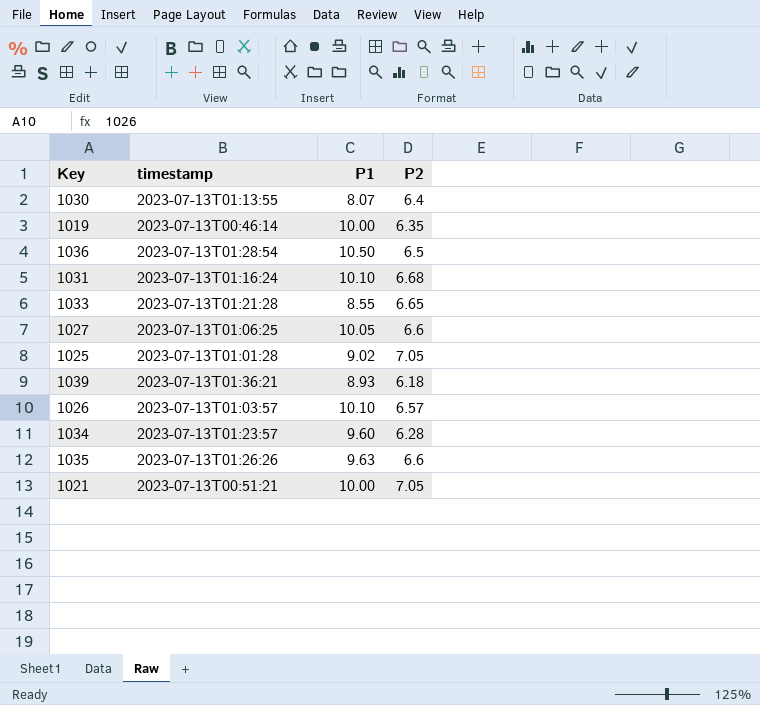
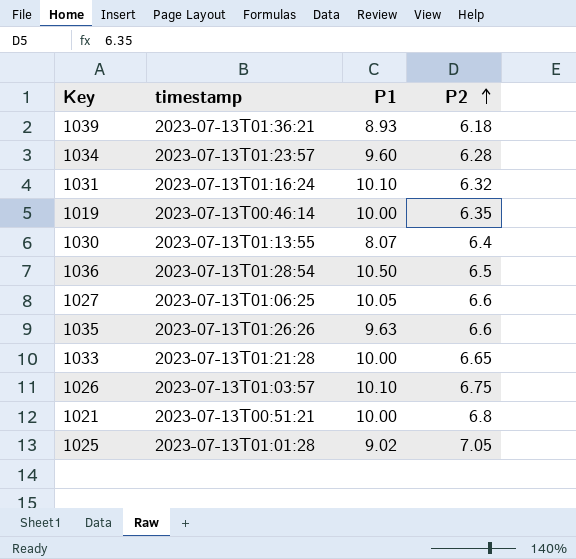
row order: none -> P2 ascending
1031 | P2: 6.68 -> 6.32
1033 | P1: 8.55 -> 10.00
1026 | P2: 6.57 -> 6.75
1021 | P2: 7.05 -> 6.8

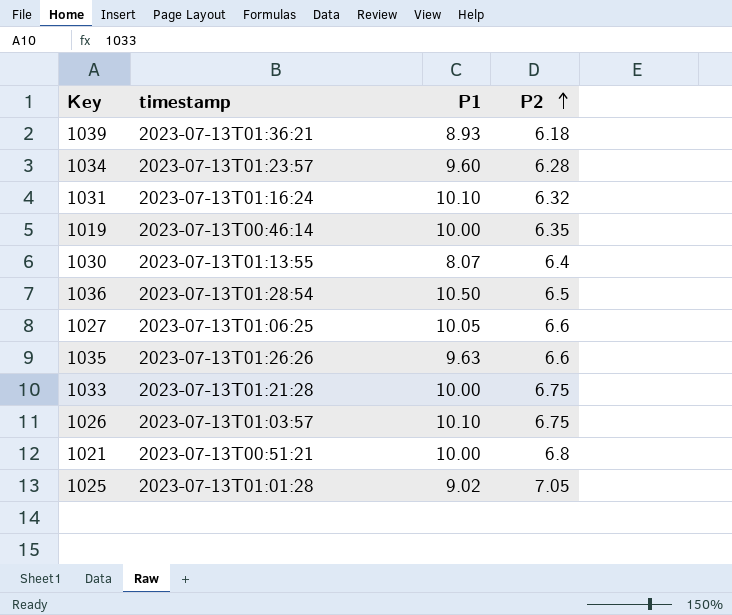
1033 | P2: 6.65 -> 6.75

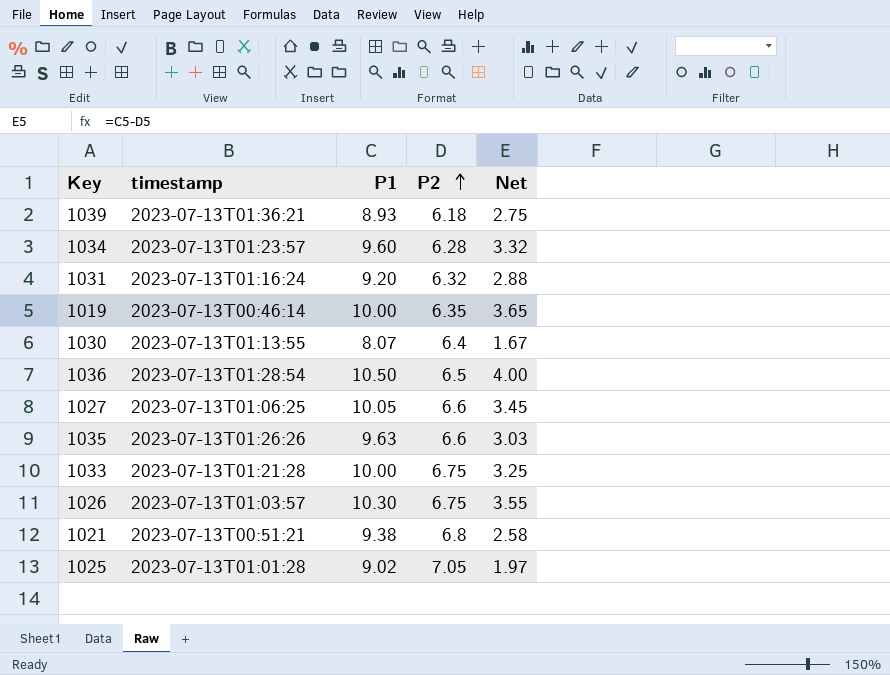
column Net | formula: none -> [P1] - [P2]
1031 | P1: 10.10 -> 9.20
1026 | P1: 10.10 -> 10.30
1021 | P1: 10.00 -> 9.38

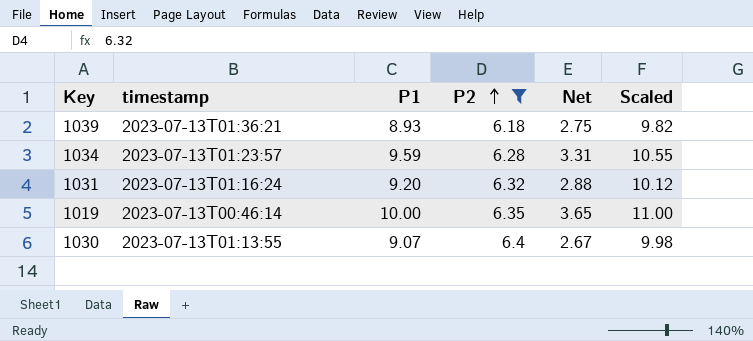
filter: none -> P2 <= 6.4
column Scaled | formula: none -> [P1] * 1.1
1034 | P1: 9.60 -> 9.59
1034 | Net: 3.32 -> 3.31
1030 | P1: 8.07 -> 9.07
1030 | Net: 1.67 -> 2.67

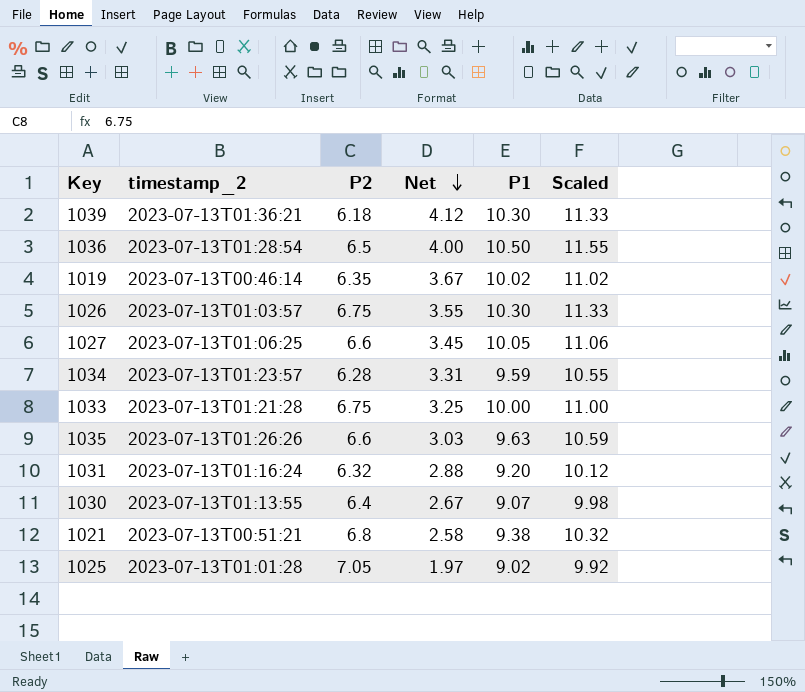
filter: P2 <= 6.4 -> none
row order: P2 ascending -> Net descending
column name: timestamp -> timestamp_2
column P1 | position: 3 -> 5
1039 | Net: 2.75 -> 4.12
1039 | P1: 8.93 -> 10.30
1039 | Scaled: 9.82 -> 11.33
1019 | Net: 3.65 -> 3.67
1019 | P1: 10.00 -> 10.02
1019 | Scaled: 11.00 -> 11.02

